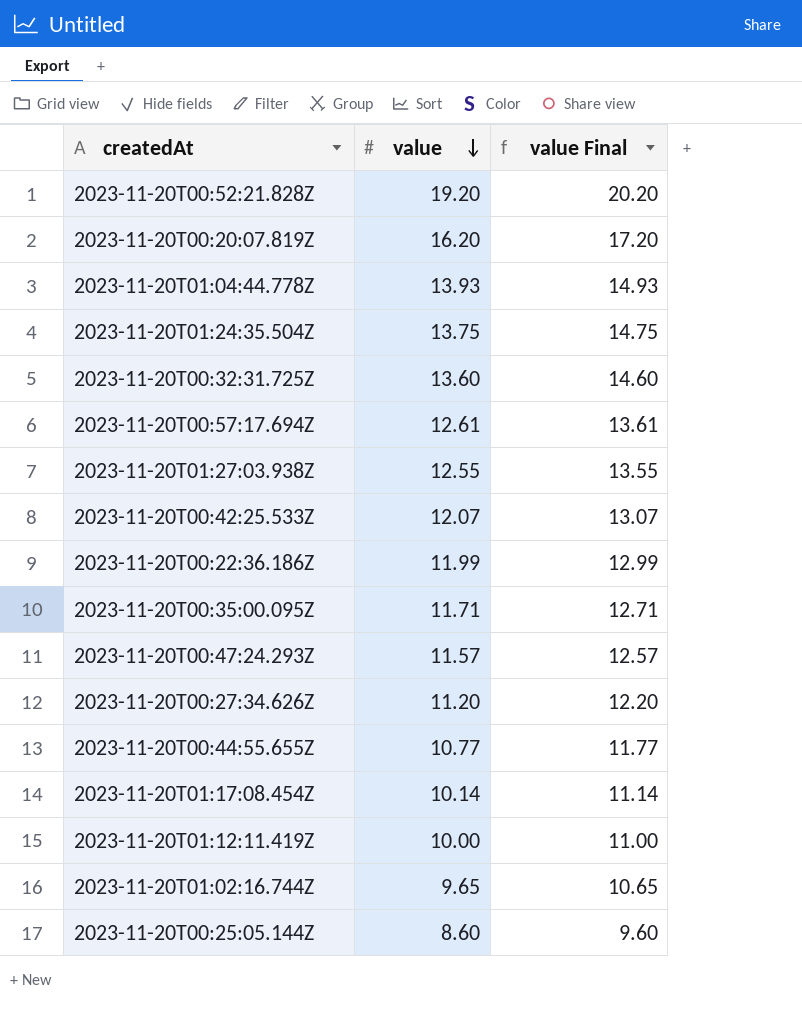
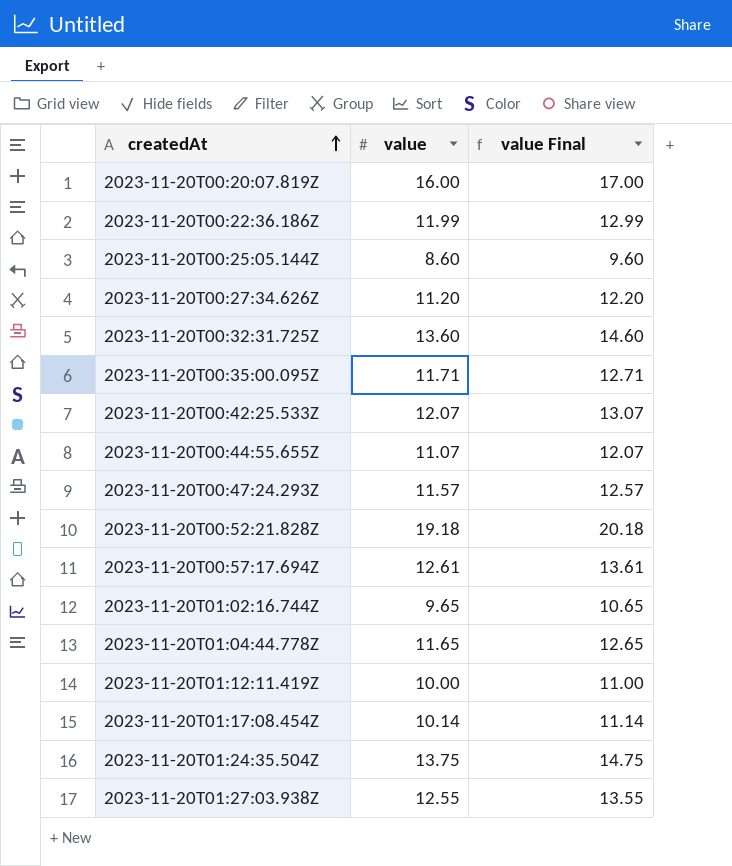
row order: value descending -> createdAt ascending
2023-11-20T00:20:07.819Z | value: 16.20 -> 16.00
2023-11-20T00:20:07.819Z | value Final: 17.20 -> 17.00
2023-11-20T00:44:55.655Z | value: 10.77 -> 11.07
2023-11-20T00:44:55.655Z | value Final: 11.77 -> 12.07
2023-11-20T00:52:21.828Z | value: 19.20 -> 19.18
2023-11-20T00:52:21.828Z | value Final: 20.20 -> 20.18
2023-11-20T01:04:44.778Z | value: 13.93 -> 11.65
2023-11-20T01:04:44.778Z | value Final: 14.93 -> 12.65

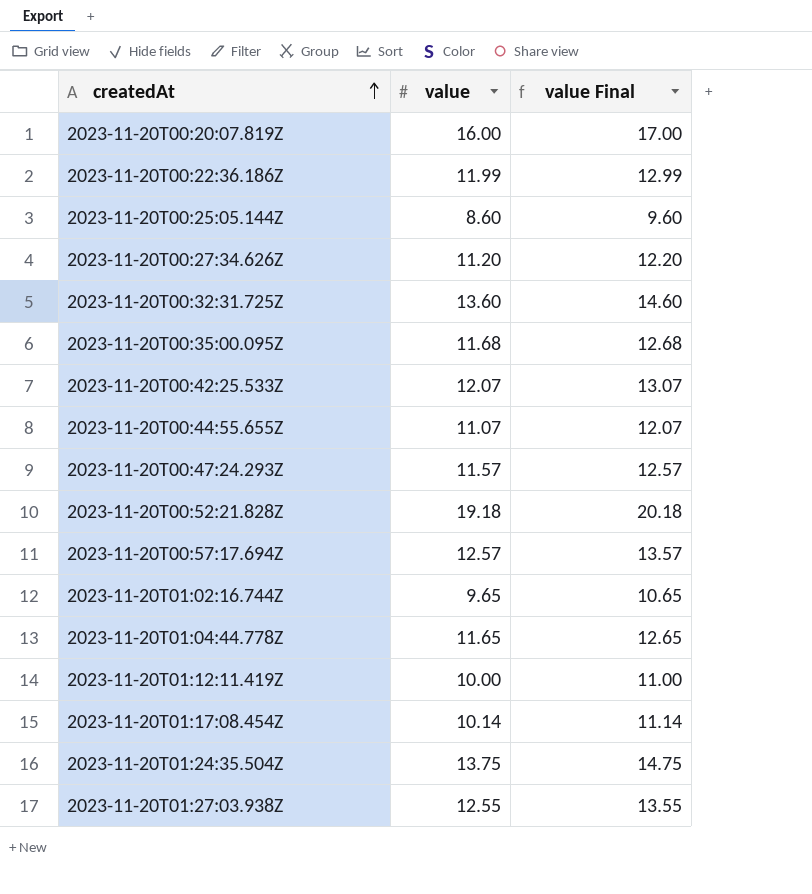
2023-11-20T00:35:00.095Z | value: 11.71 -> 11.68
2023-11-20T00:35:00.095Z | value Final: 12.71 -> 12.68
2023-11-20T00:57:17.694Z | value: 12.61 -> 12.57
2023-11-20T00:57:17.694Z | value Final: 13.61 -> 13.57

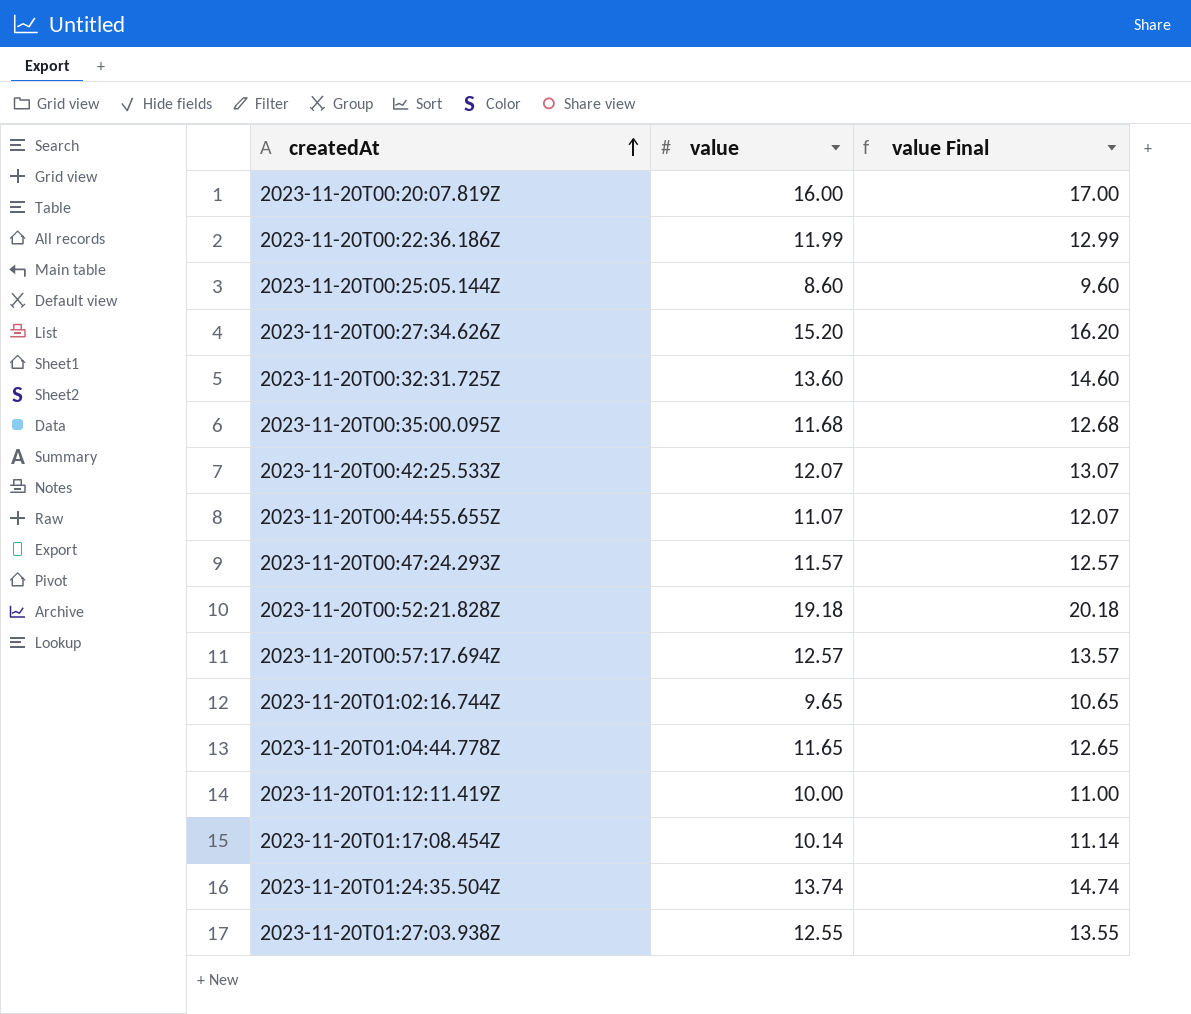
2023-11-20T00:27:34.626Z | value: 11.20 -> 15.20
2023-11-20T00:27:34.626Z | value Final: 12.20 -> 16.20
2023-11-20T01:24:35.504Z | value: 13.75 -> 13.74
2023-11-20T01:24:35.504Z | value Final: 14.75 -> 14.74

